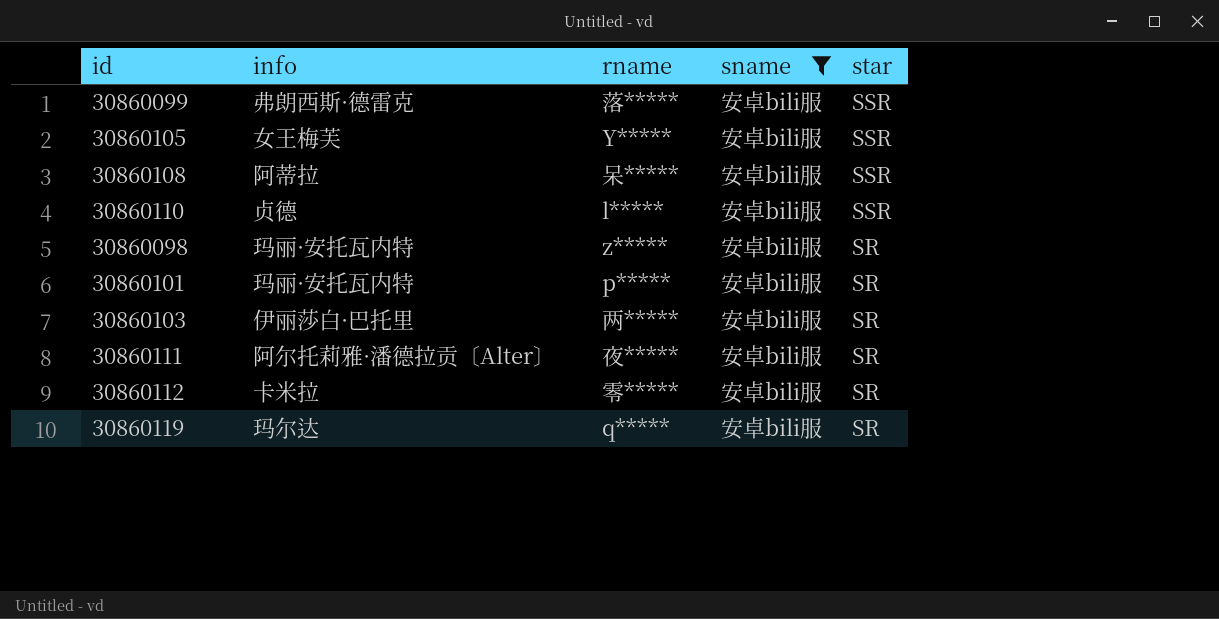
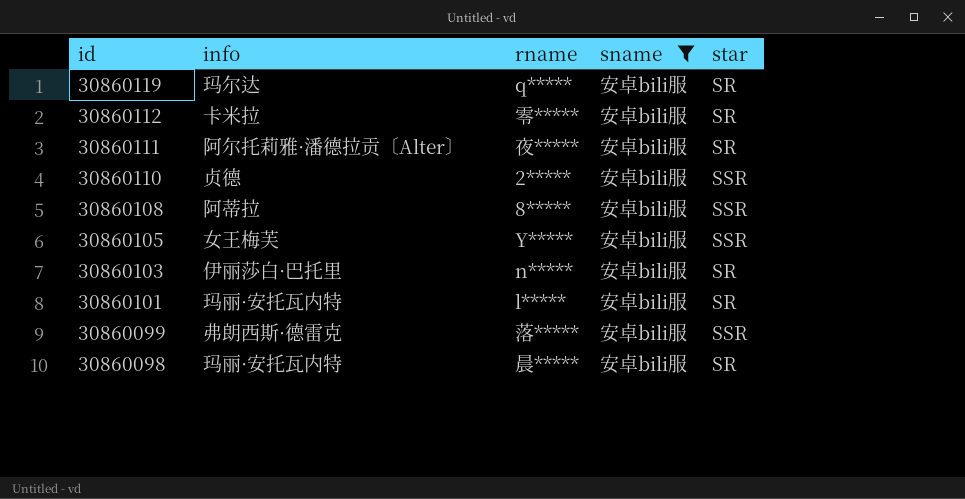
row order: star descending -> id descending
30860110 | rname: l***** -> 2*****
30860108 | rname: 呆***** -> 8*****
30860103 | rname: 两***** -> n*****
30860101 | rname: p***** -> l*****
30860098 | rname: z***** -> 晨*****

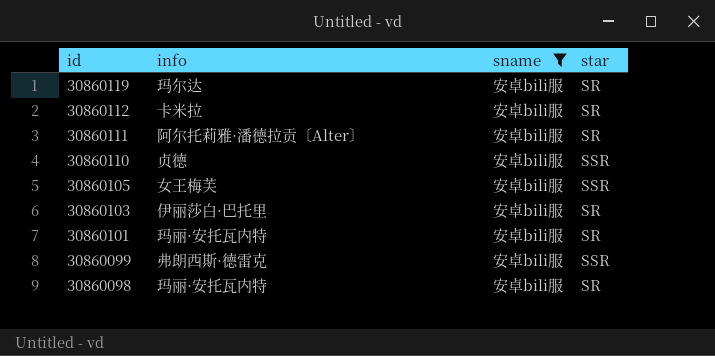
column rname | position: 3 -> none
row 30860108: 阿蒂拉 | 8***** | 安卓bili服 | SSR -> none

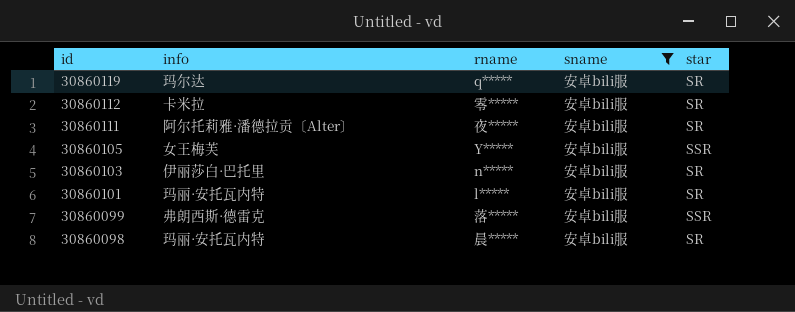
column rname | position: none -> 3
row 30860110: 贞德 | 安卓bili服 | SSR -> none

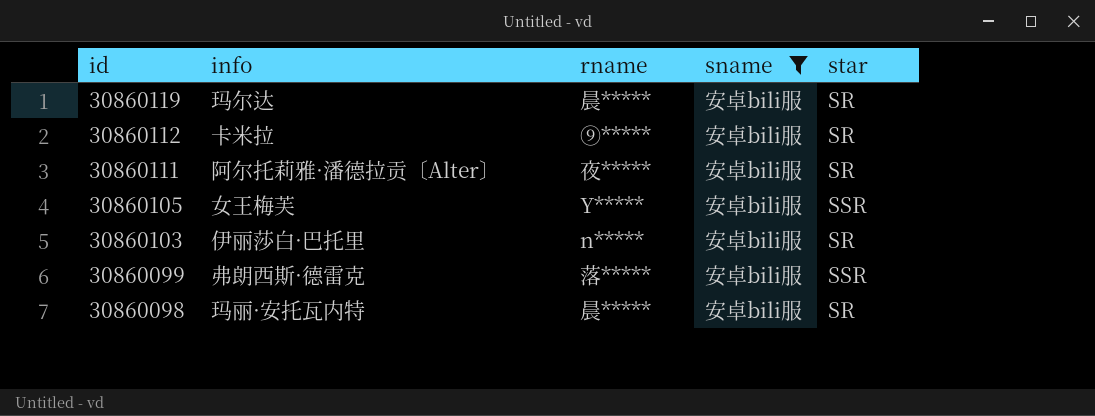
row 30860101: 玛丽·安托瓦内特 | l***** | 安卓bili服 | SR -> none
30860119 | rname: q***** -> 晨*****
30860112 | rname: 零***** -> ⑨*****

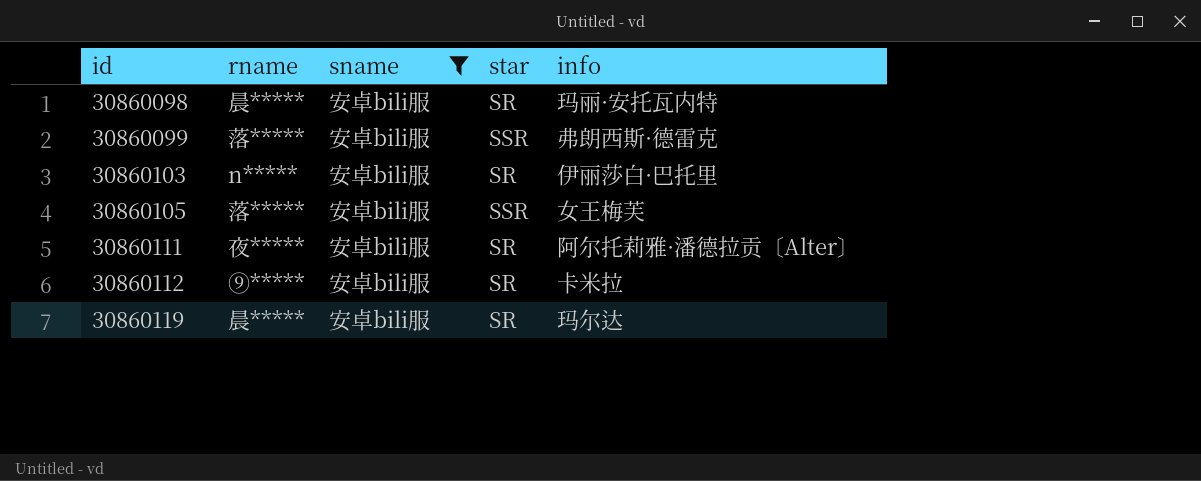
row order: id descending -> id ascending
column info | position: 2 -> 5
30860105 | rname: Y***** -> 落*****

